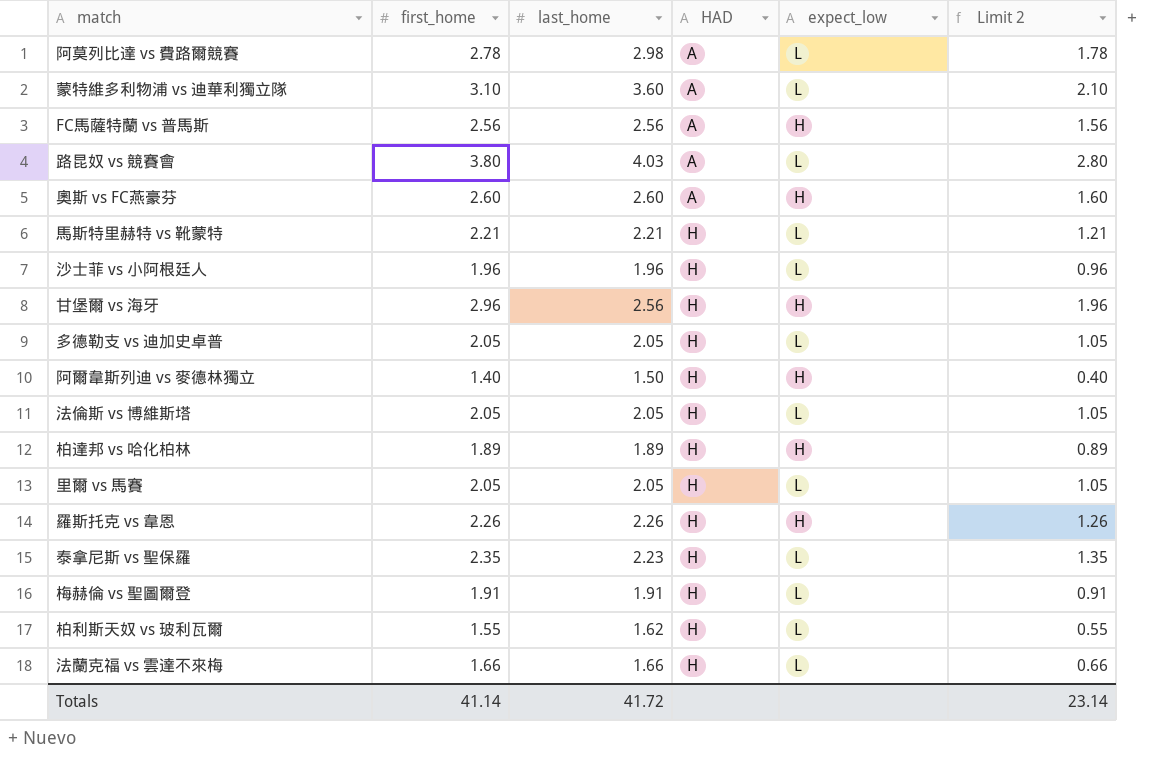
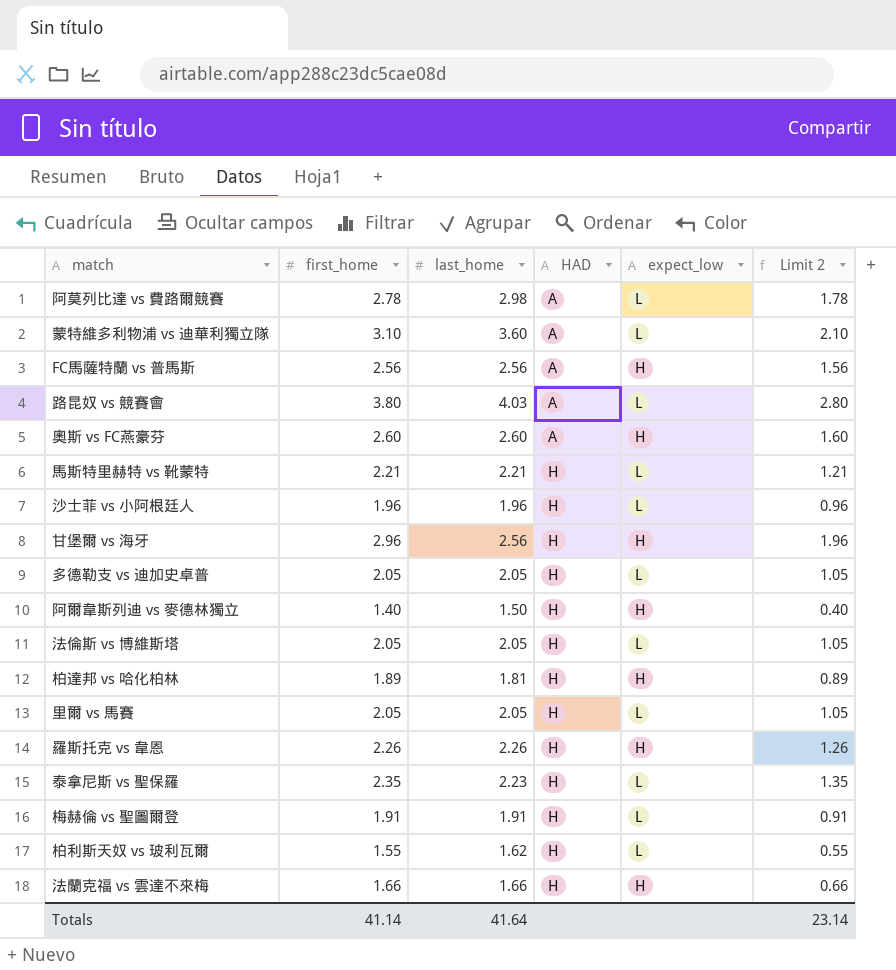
柏達邦 vs 哈化柏林 | last_home: 1.89 -> 1.81
法蘭克福 vs 雲達不來梅 | expect_low: L -> H
Totals | last_home: 41.72 -> 41.64

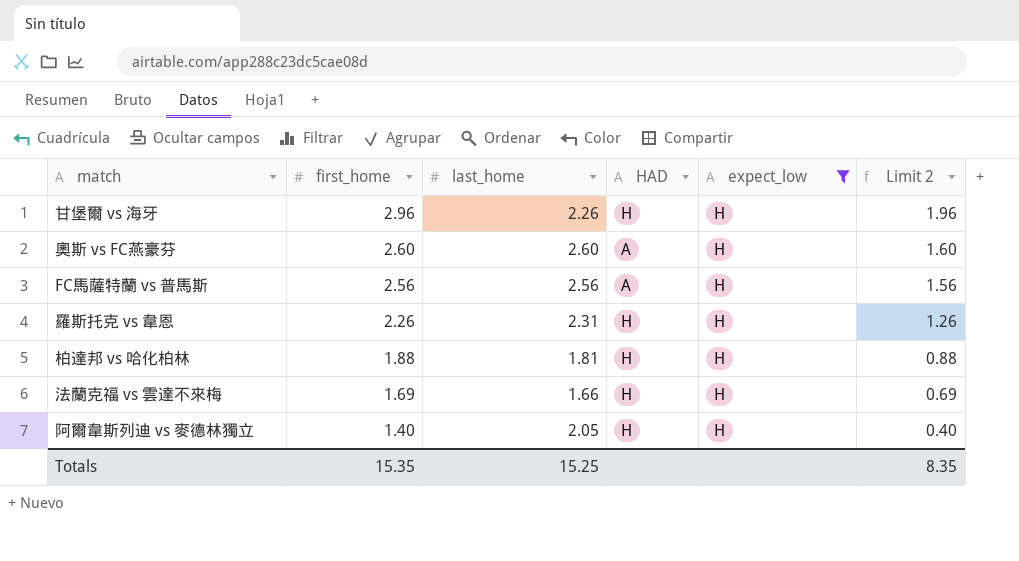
filter: none -> expect_low = H
row order: HAD ascending -> first_home descending
甘堡爾 vs 海牙 | last_home: 2.56 -> 2.26
羅斯托克 vs 韋恩 | last_home: 2.26 -> 2.31
柏達邦 vs 哈化柏林 | first_home: 1.89 -> 1.88
柏達邦 vs 哈化柏林 | Limit 2: 0.89 -> 0.88
法蘭克福 vs 雲達不來梅 | first_home: 1.66 -> 1.69
法蘭克福 vs 雲達不來梅 | Limit 2: 0.66 -> 0.69
阿爾韋斯列迪 vs 麥德林獨立 | last_home: 1.50 -> 2.05
Totals | first_home: 41.14 -> 15.35
Totals | last_home: 41.64 -> 15.25
Totals | Limit 2: 23.14 -> 8.35

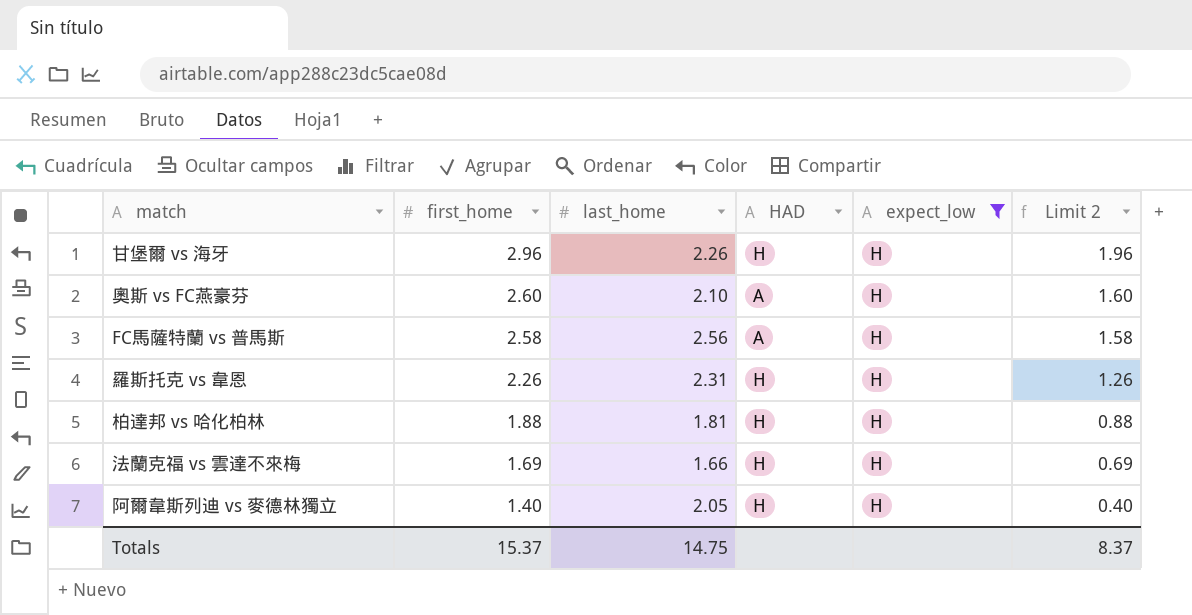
奧斯 vs FC燕豪芬 | last_home: 2.60 -> 2.10
FC馬薩特蘭 vs 普馬斯 | first_home: 2.56 -> 2.58
FC馬薩特蘭 vs 普馬斯 | Limit 2: 1.56 -> 1.58
Totals | first_home: 15.35 -> 15.37
Totals | last_home: 15.25 -> 14.75
Totals | Limit 2: 8.35 -> 8.37

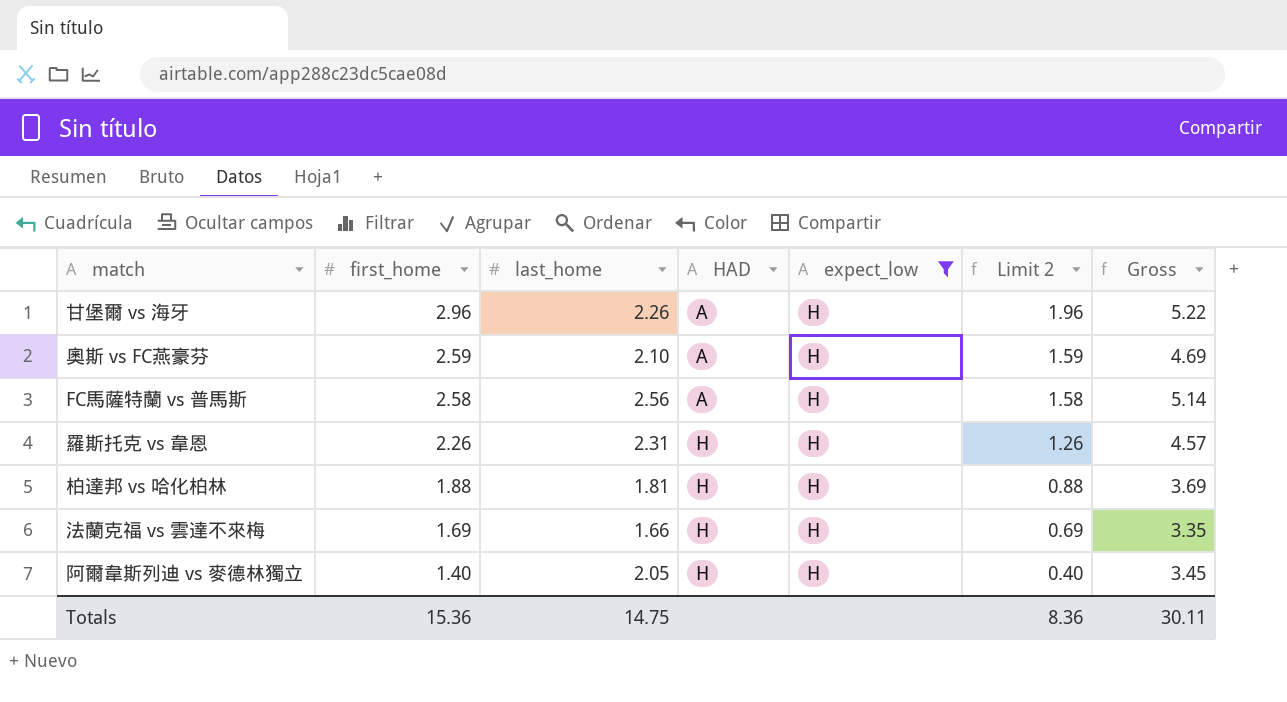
column Gross | formula: none -> [first_home] + [last_home]
甘堡爾 vs 海牙 | HAD: H -> A
奧斯 vs FC燕豪芬 | first_home: 2.60 -> 2.59
奧斯 vs FC燕豪芬 | Limit 2: 1.60 -> 1.59
Totals | first_home: 15.37 -> 15.36
Totals | Limit 2: 8.37 -> 8.36

